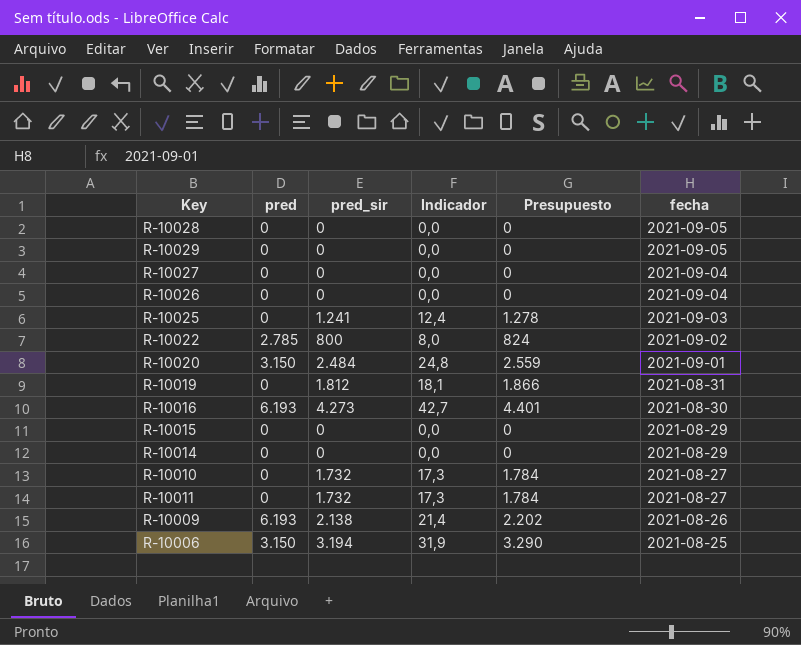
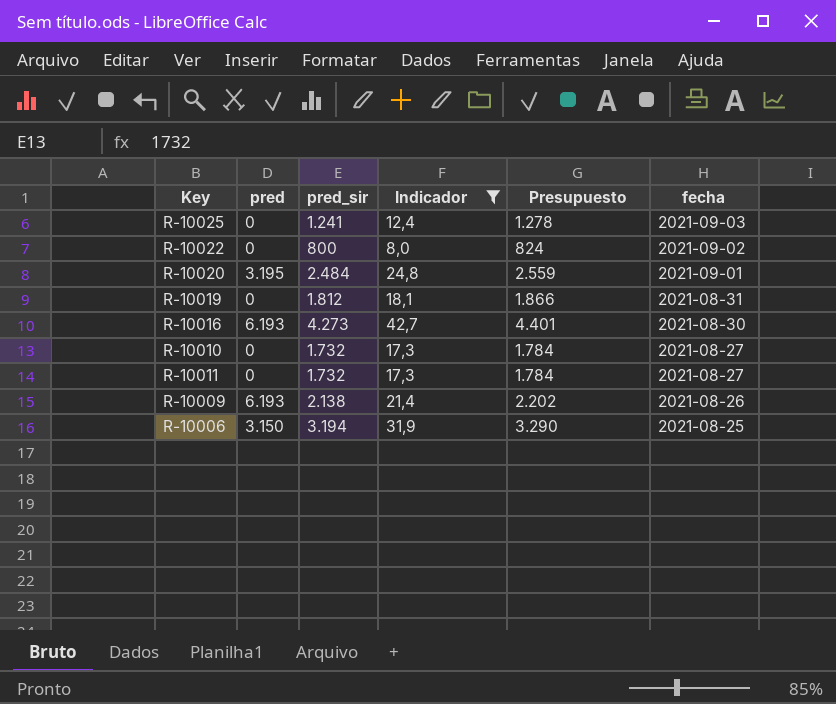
filter: none -> Indicador != 0,0
R-10022 | pred: 2.785 -> 0
R-10020 | pred: 3.150 -> 3.195

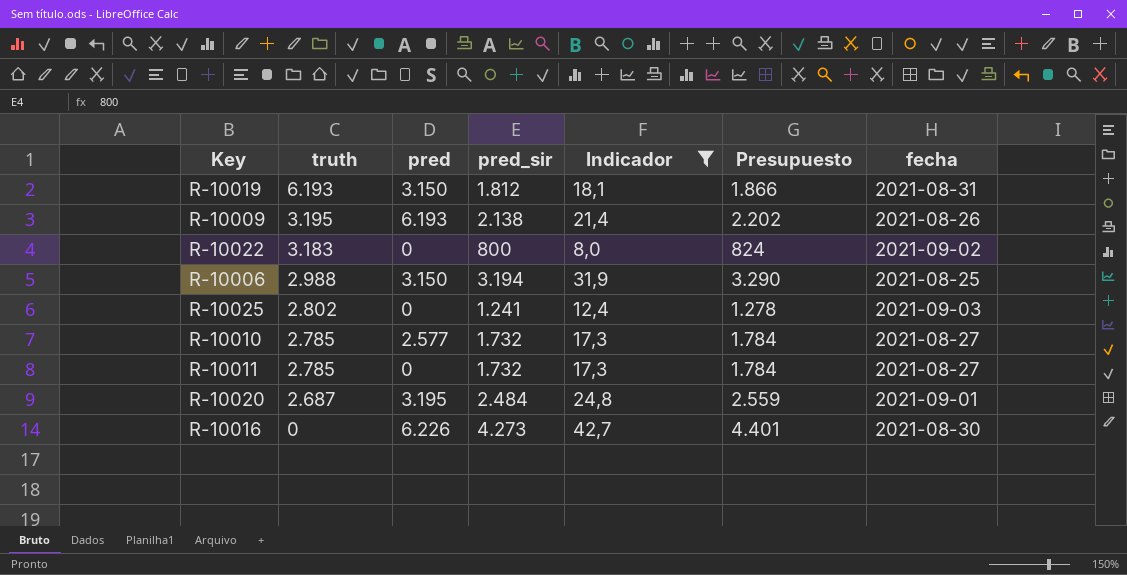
row order: fecha descending -> truth descending
column truth | position: none -> 2
R-10019 | pred: 0 -> 3.150
R-10010 | pred: 0 -> 2.577
R-10016 | pred: 6.193 -> 6.226

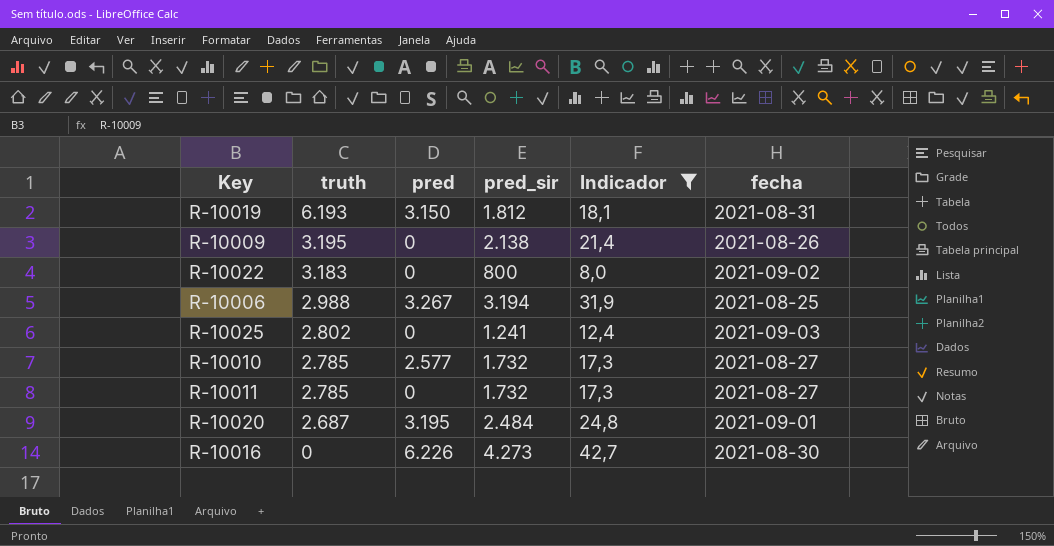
column Presupuesto | formula: [pred_sir] * 1,03 -> none
R-10009 | pred: 6.193 -> 0
R-10006 | pred: 3.150 -> 3.267

